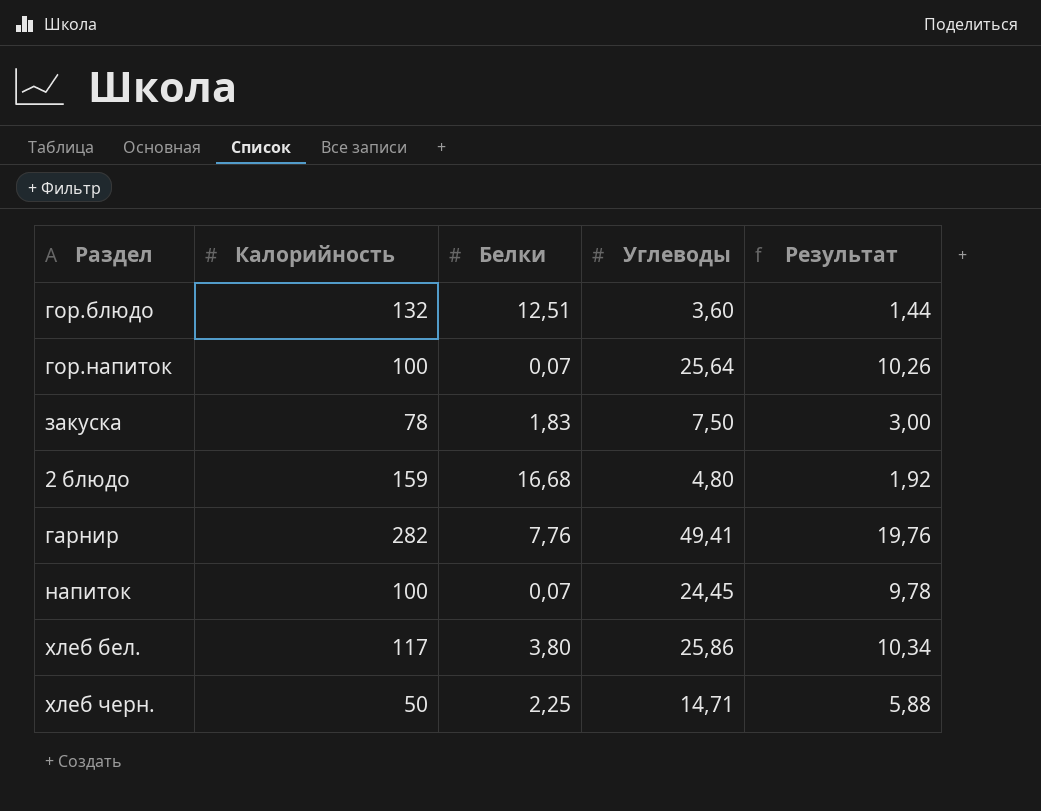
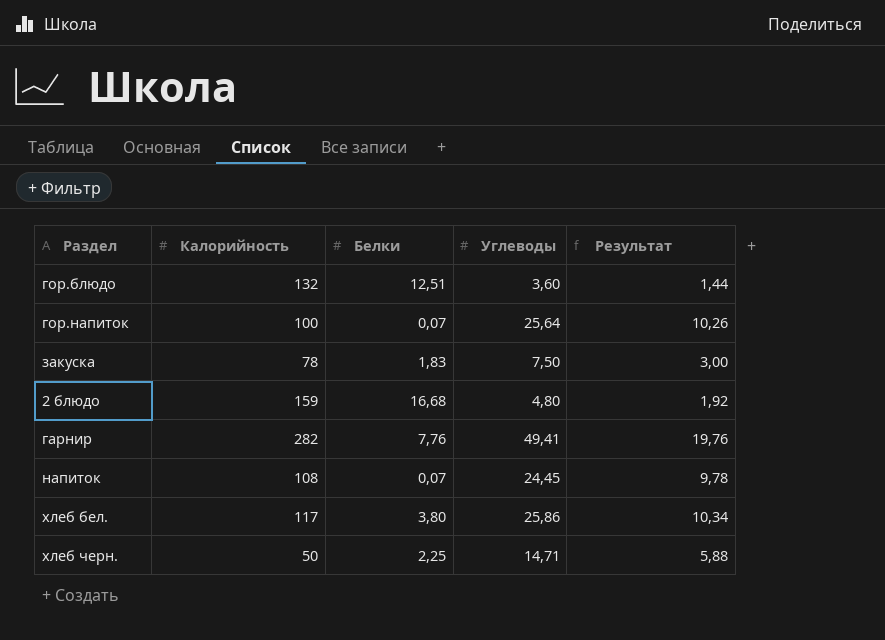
напиток | Калорийность: 100 -> 108

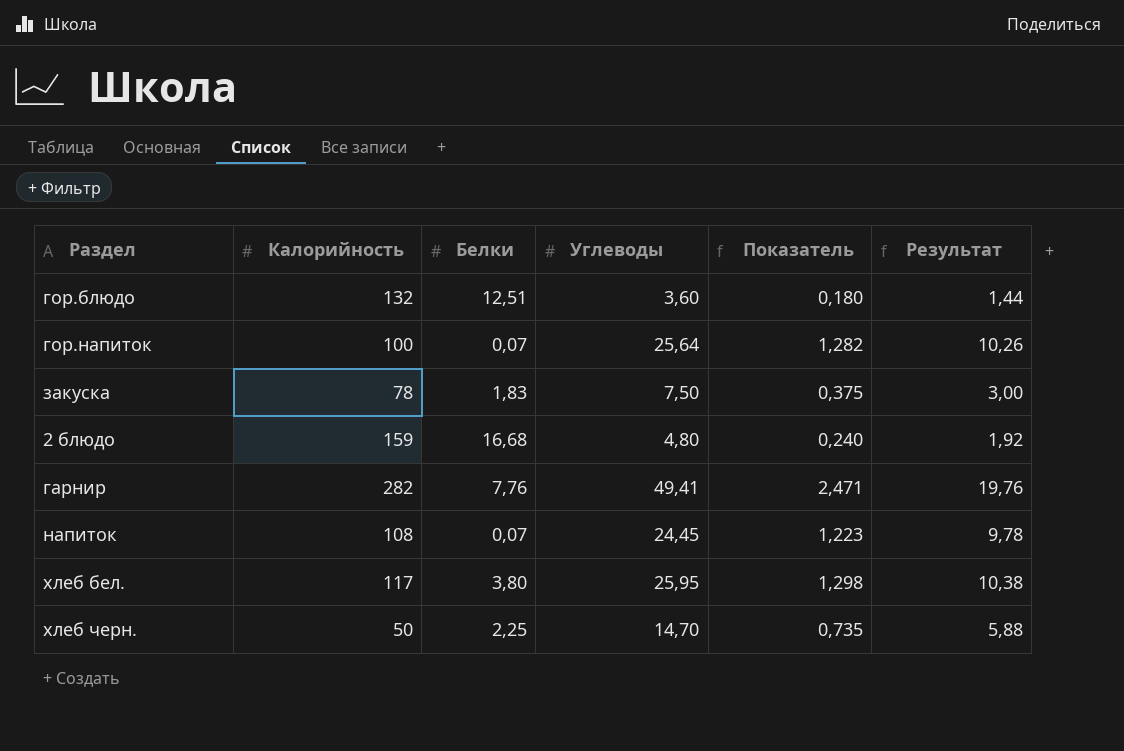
column Показатель | formula: none -> [Углеводы] * 0,05
хлеб бел. | Углеводы: 25,86 -> 25,95
хлеб бел. | Результат: 10,34 -> 10,38
хлеб черн. | Углеводы: 14,71 -> 14,70

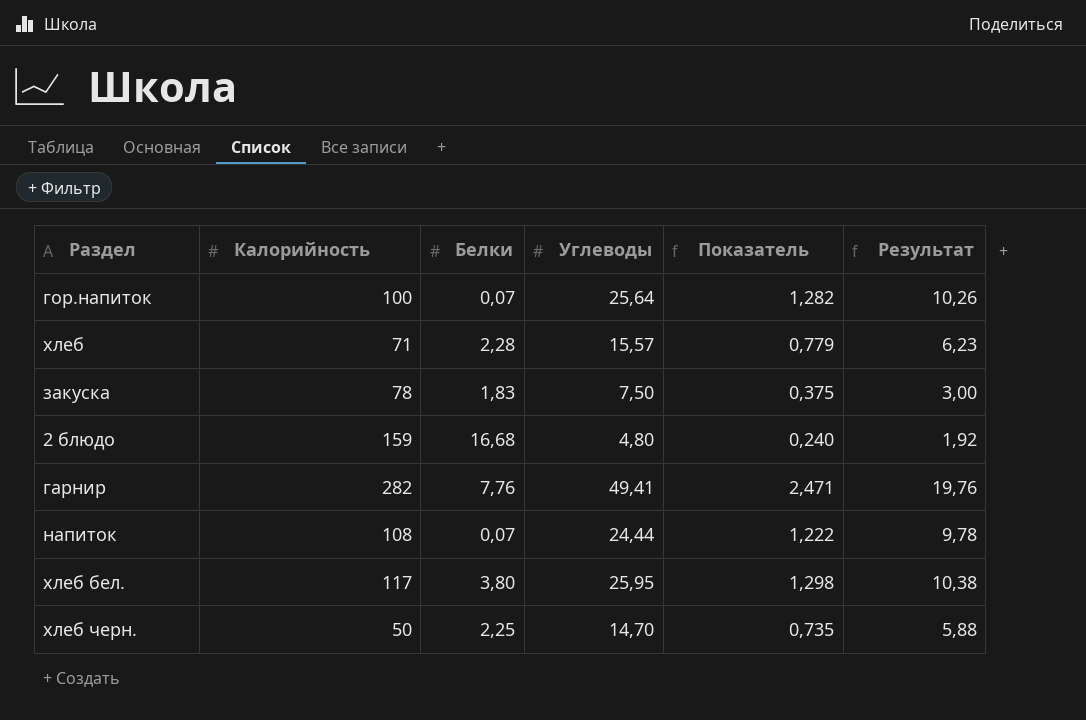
row гор.блюдо: 132 | 12,51 | 3,60 | 0,180 | 1,44 -> none
row хлеб: none -> 71 | 2,28 | 15,57 | 0,779 | 6,23
напиток | Углеводы: 24,45 -> 24,44
напиток | Показатель: 1,223 -> 1,222

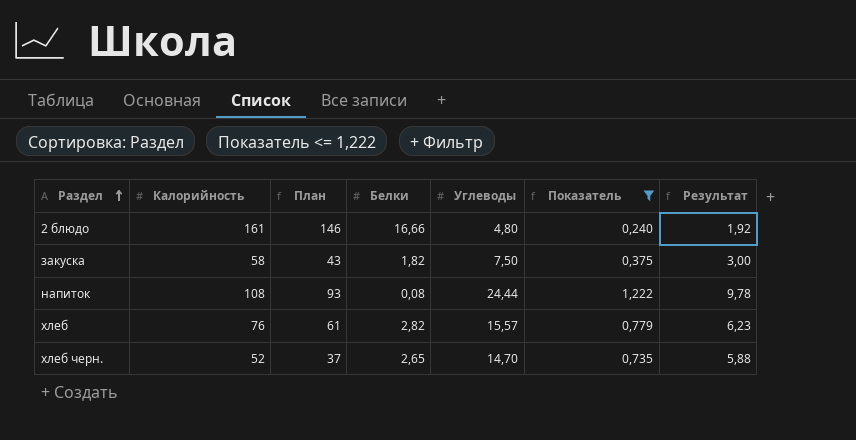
filter: none -> Показатель <= 1,222
row order: none -> Раздел ascending
column План | formula: none -> [Калорийность] - 15
2 блюдо | Калорийность: 159 -> 161
2 блюдо | Белки: 16,68 -> 16,66
закуска | Калорийность: 78 -> 58
закуска | Белки: 1,83 -> 1,82
напиток | Белки: 0,07 -> 0,08
хлеб | Калорийность: 71 -> 76
хлеб | Белки: 2,28 -> 2,82
хлеб черн. | Калорийность: 50 -> 52
хлеб черн. | Белки: 2,25 -> 2,65

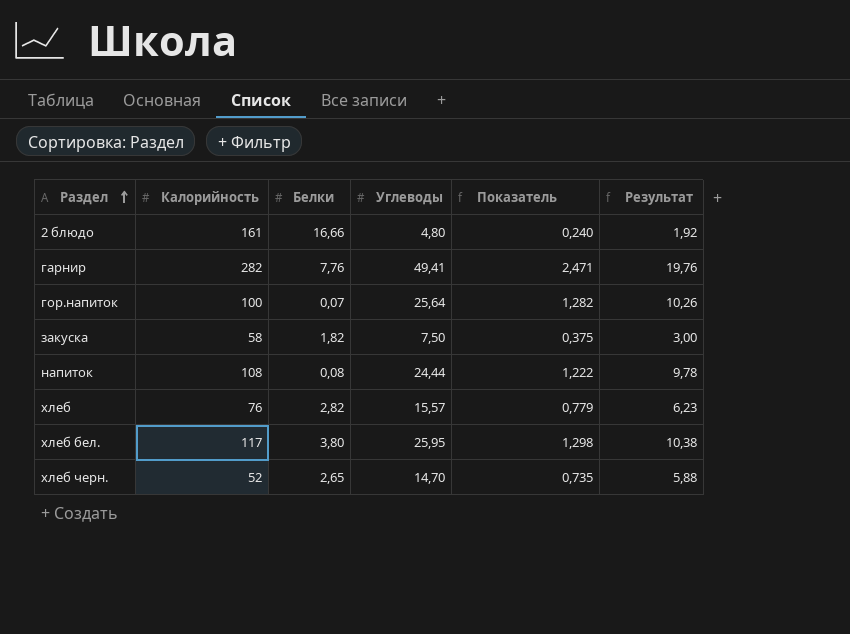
filter: Показатель <= 1,222 -> none
column План | formula: [Калорийность] - 15 -> none

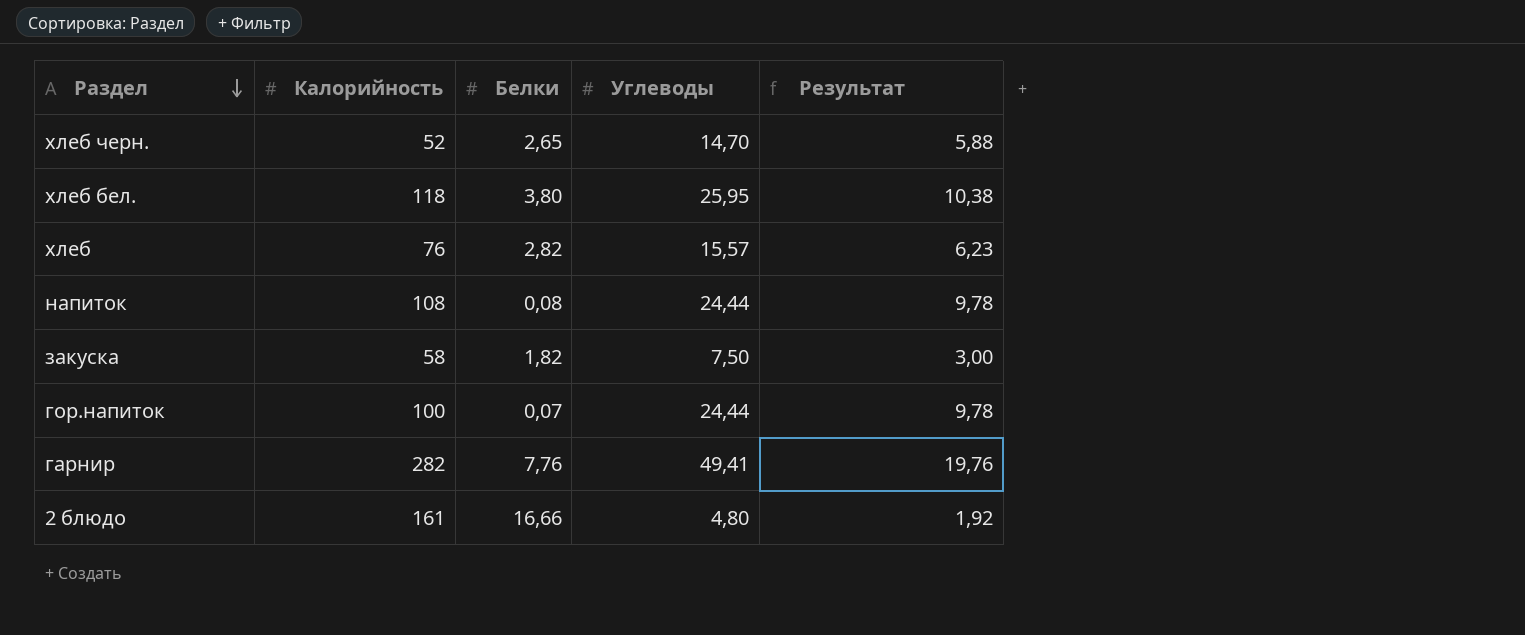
row order: Раздел ascending -> Раздел descending
column Показатель | formula: [Углеводы] * 0,05 -> none
хлеб бел. | Калорийность: 117 -> 118
гор.напиток | Углеводы: 25,64 -> 24,44
гор.напиток | Результат: 10,26 -> 9,78

